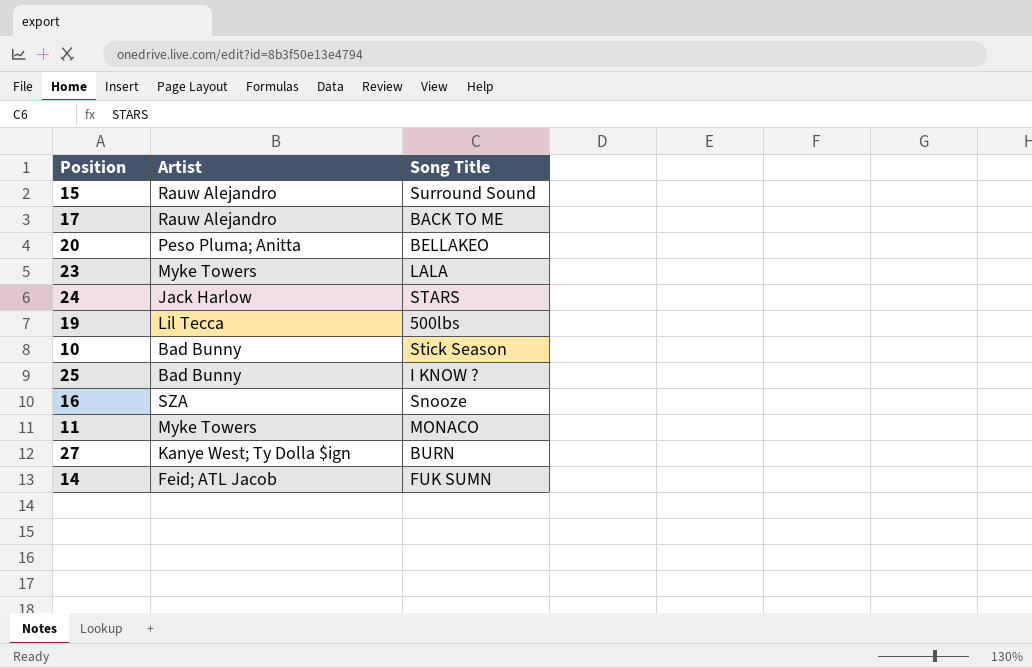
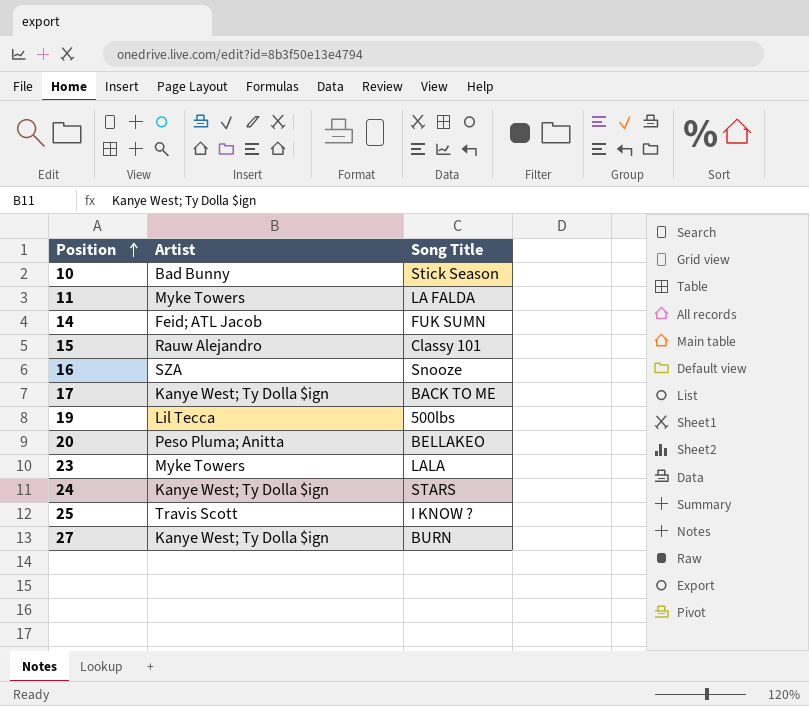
row order: none -> Position ascending
11 | Song Title: MONACO -> LA FALDA
15 | Song Title: Surround Sound -> Classy 101
17 | Artist: Rauw Alejandro -> Kanye West; Ty Dolla $ign
24 | Artist: Jack Harlow -> Kanye West; Ty Dolla $ign
25 | Artist: Bad Bunny -> Travis Scott

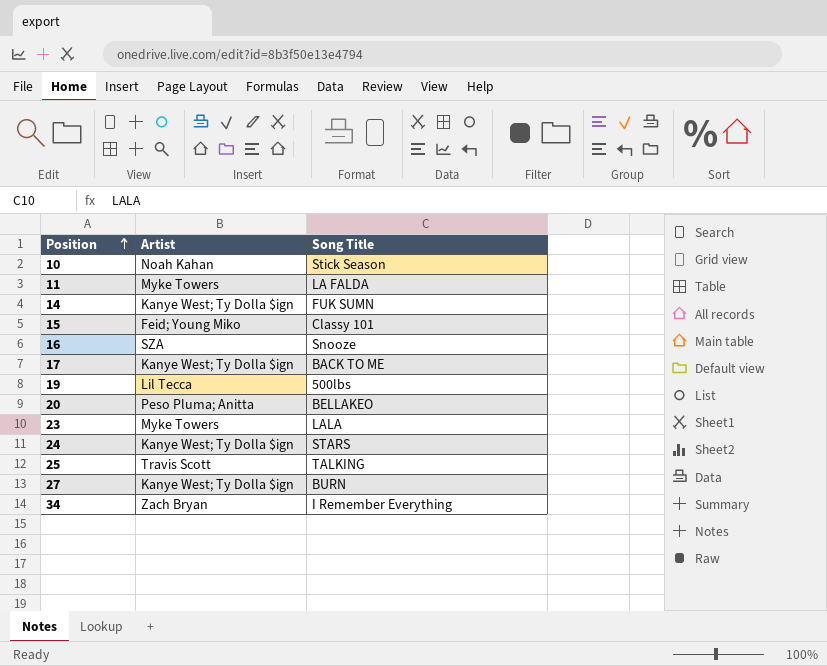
10 | Artist: Bad Bunny -> Noah Kahan
14 | Artist: Feid; ATL Jacob -> Kanye West; Ty Dolla $ign
15 | Artist: Rauw Alejandro -> Feid; Young Miko
25 | Song Title: I KNOW ? -> TALKING
row 34: none -> Zach Bryan | I Remember Everything

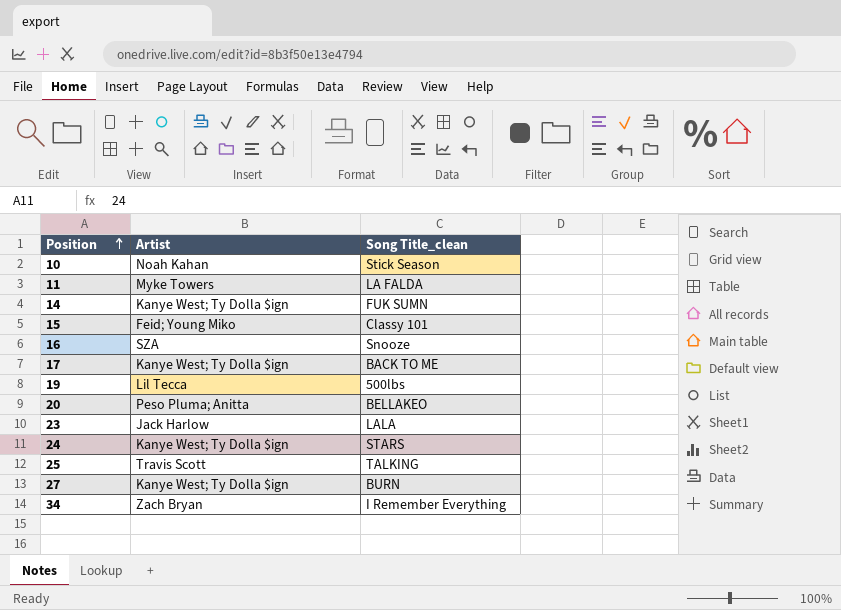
column name: Song Title -> Song Title_clean
23 | Artist: Myke Towers -> Jack Harlow

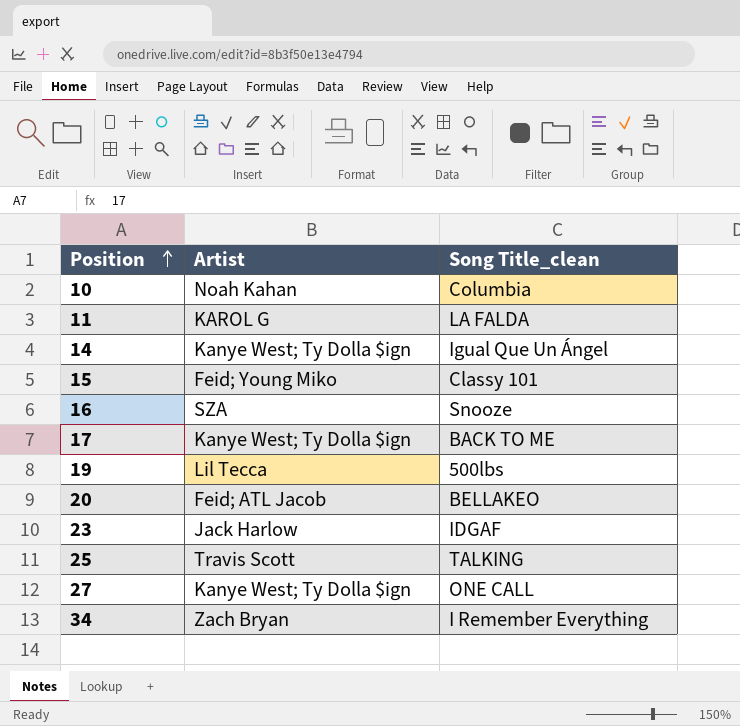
row 24: Kanye West; Ty Dolla $ign | STARS -> none
10 | Song Title_clean: Stick Season -> Columbia
11 | Artist: Myke Towers -> KAROL G
14 | Song Title_clean: FUK SUMN -> Igual Que Un Ángel
20 | Artist: Peso Pluma; Anitta -> Feid; ATL Jacob
23 | Song Title_clean: LALA -> IDGAF
27 | Song Title_clean: BURN -> ONE CALL

